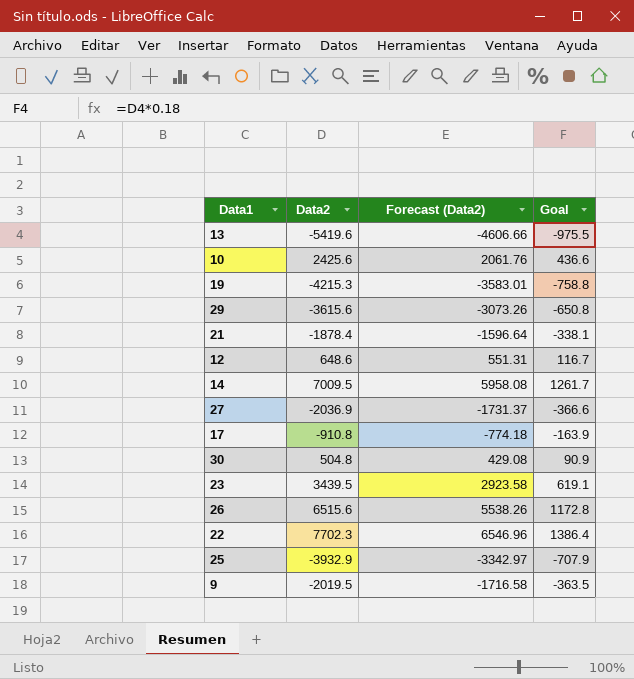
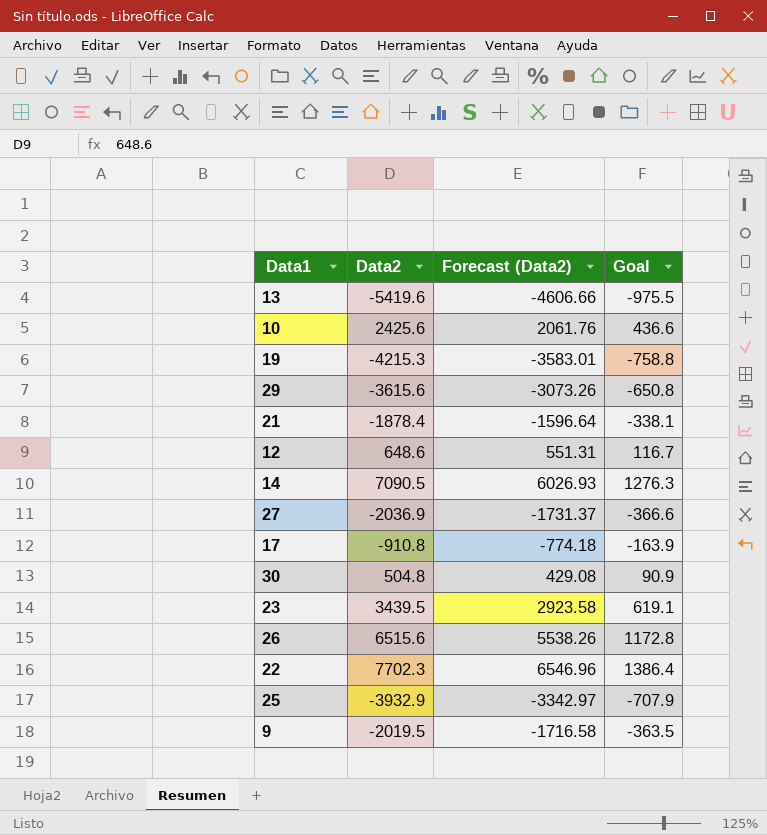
14 | Data2: 7009.5 -> 7090.5
14 | Forecast (Data2): 5958.08 -> 6026.93
14 | Goal: 1261.7 -> 1276.3

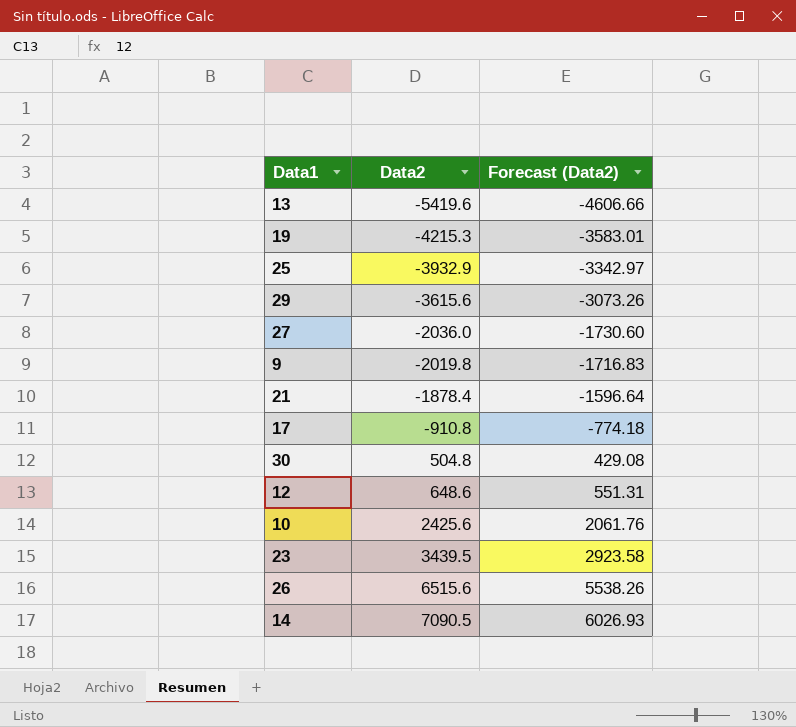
row order: none -> Data2 ascending
column Goal | formula: [Data2] * 0.18 -> none
row 22: 7702.3 | 6546.96 | 1386.4 -> none
27 | Data2: -2036.9 -> -2036.0
27 | Forecast (Data2): -1731.37 -> -1730.60
9 | Data2: -2019.5 -> -2019.8
9 | Forecast (Data2): -1716.58 -> -1716.83

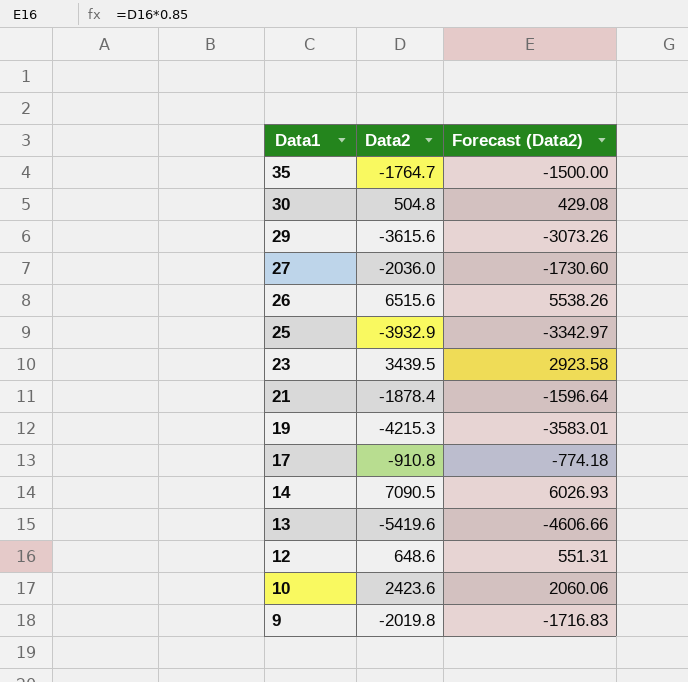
row order: Data2 ascending -> Data1 descending
row 35: none -> -1764.7 | -1500.00
10 | Data2: 2425.6 -> 2423.6
10 | Forecast (Data2): 2061.76 -> 2060.06

